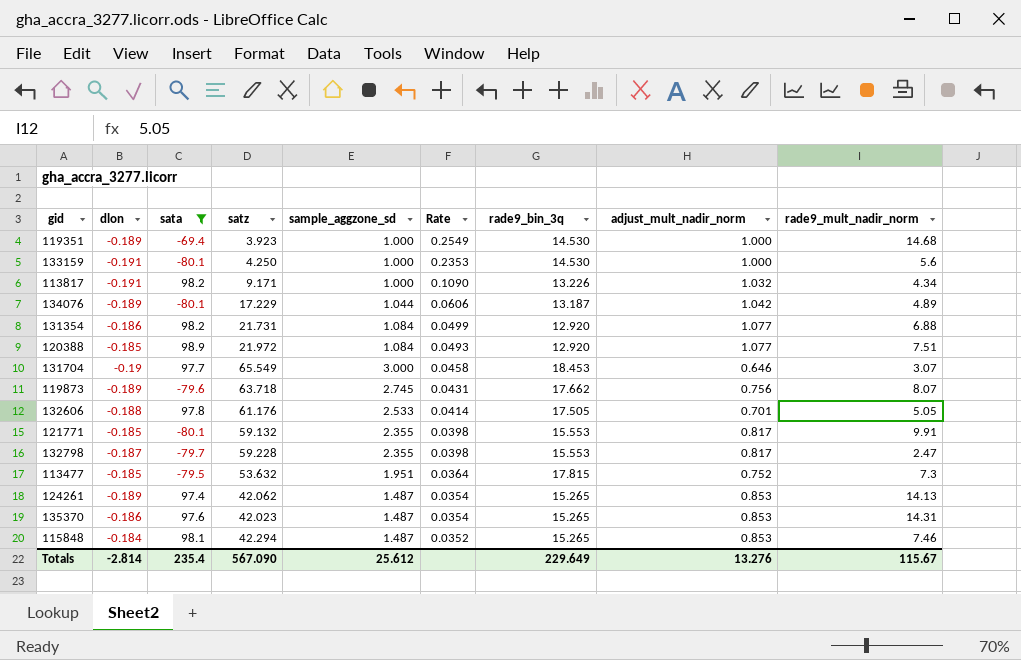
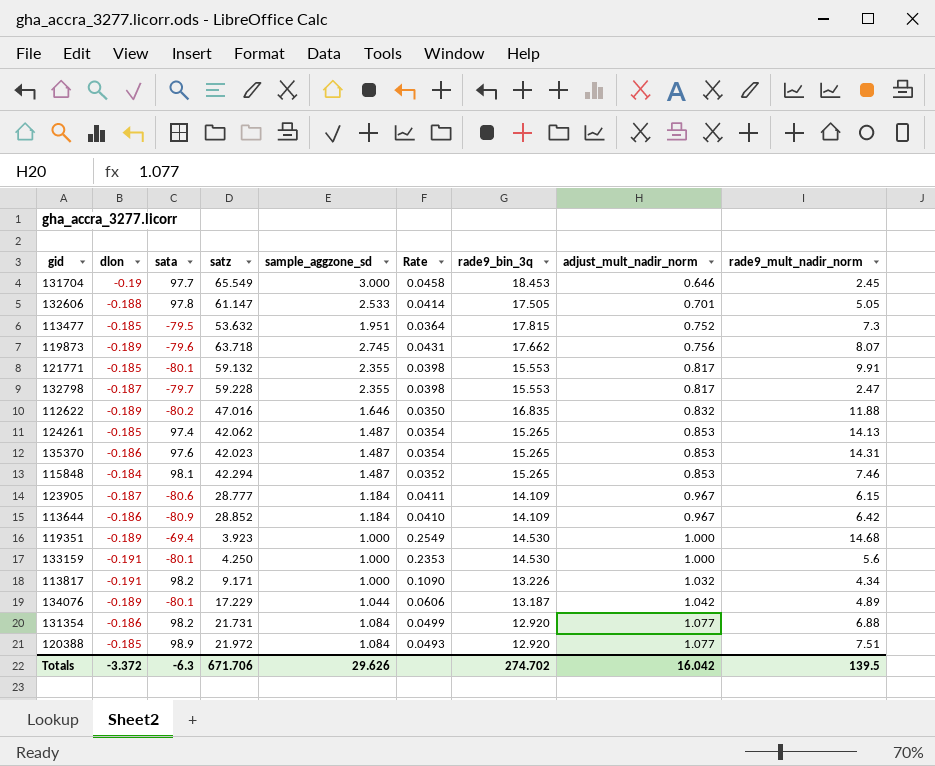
filter: sata >= -80.1 -> none
row order: Rate descending -> adjust_mult_nadir_norm ascending
131704 | rade9_mult_nadir_norm: 3.07 -> 2.45
132606 | satz: 61.176 -> 61.147
124261 | dlon: -0.189 -> -0.185
Totals | dlon: -2.814 -> -3.372
Totals | sata: 235.4 -> -6.3
Totals | satz: 567.090 -> 671.706
Totals | sample_aggzone_sd: 25.612 -> 29.626
Totals | rade9_bin_3q: 229.649 -> 274.702
Totals | adjust_mult_nadir_norm: 13.276 -> 16.042
Totals | rade9_mult_nadir_norm: 115.67 -> 139.5

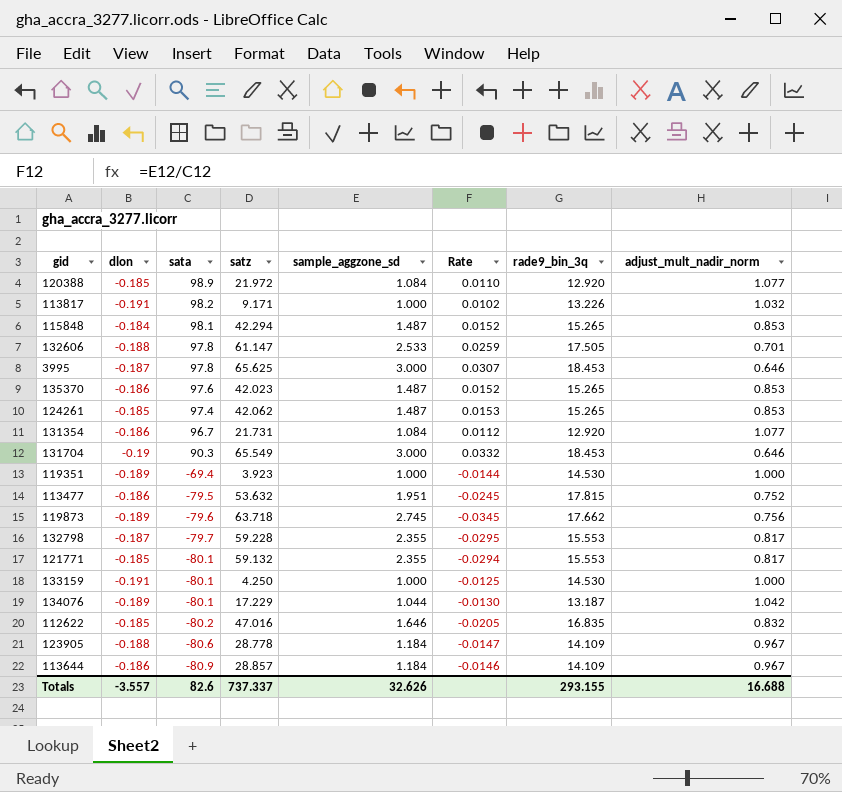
row order: adjust_mult_nadir_norm ascending -> sata descending
column rade9_mult_nadir_norm | position: 9 -> none
column Rate | formula: [sample_aggzone_sd] / [satz] -> [sample_aggzone_sd] / [sata]
row 3995: none -> -0.187 | 97.8 | 65.625 | 3.000 | 0.0307 | 18.453 | 0.646
131354 | sata: 98.2 -> 96.7
131704 | sata: 97.7 -> 90.3
113477 | dlon: -0.185 -> -0.186
112622 | dlon: -0.189 -> -0.185
123905 | dlon: -0.187 -> -0.188
123905 | satz: 28.777 -> 28.778
113644 | satz: 28.852 -> 28.857
Totals | dlon: -3.372 -> -3.557
Totals | sata: -6.3 -> 82.6
Totals | satz: 671.706 -> 737.337
Totals | sample_aggzone_sd: 29.626 -> 32.626
Totals | rade9_bin_3q: 274.702 -> 293.155
Totals | adjust_mult_nadir_norm: 16.042 -> 16.688

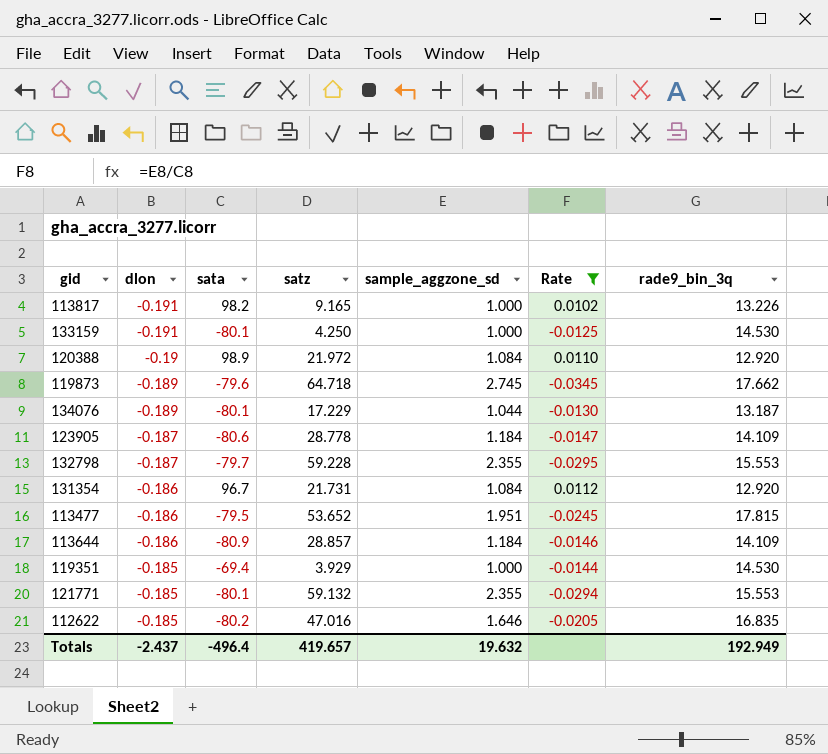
filter: none -> Rate <= 0.0112
row order: sata descending -> dlon ascending
column adjust_mult_nadir_norm | position: 8 -> none
113817 | satz: 9.171 -> 9.165
120388 | dlon: -0.185 -> -0.19
119873 | satz: 63.718 -> 64.718
123905 | dlon: -0.188 -> -0.187
113477 | satz: 53.632 -> 53.652
119351 | dlon: -0.189 -> -0.185
119351 | satz: 3.923 -> 3.929
Totals | dlon: -3.557 -> -2.437
Totals | sata: 82.6 -> -496.4
Totals | satz: 737.337 -> 419.657
Totals | sample_aggzone_sd: 32.626 -> 19.632
Totals | rade9_bin_3q: 293.155 -> 192.949

